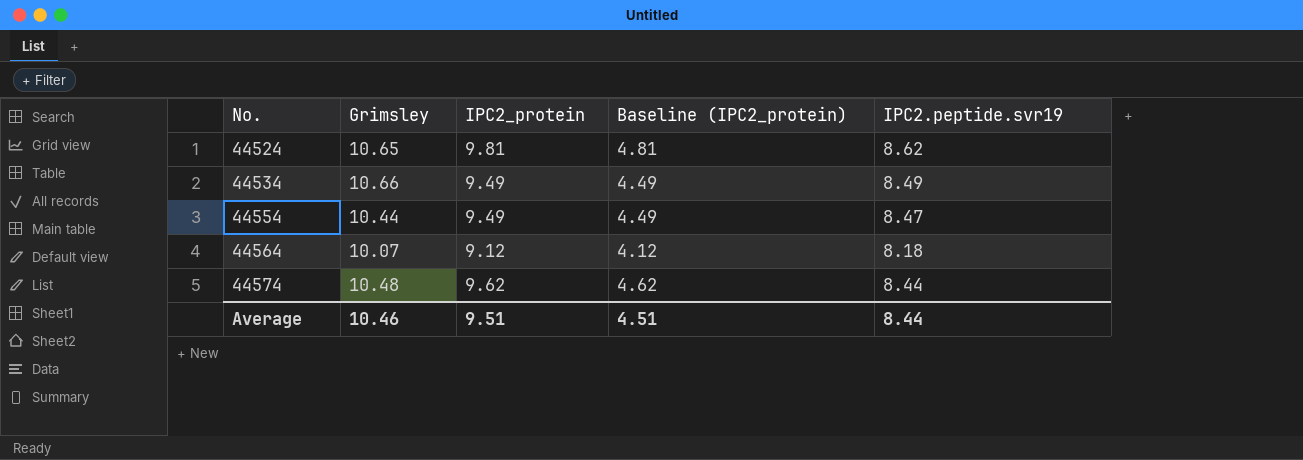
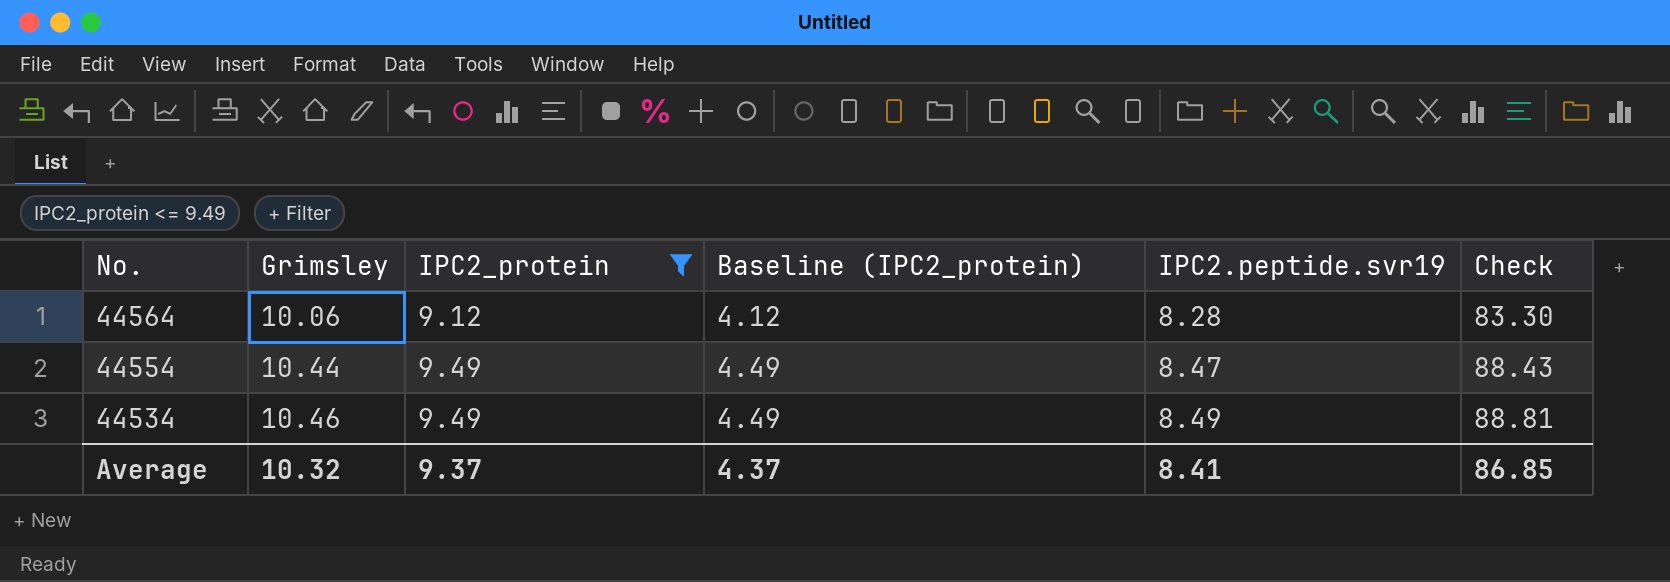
filter: none -> IPC2_protein <= 9.49
row order: No. ascending -> No. descending
column Check | formula: none -> [Grimsley] * [IPC2.peptide.svr19]
44564 | Grimsley: 10.07 -> 10.06
44564 | IPC2.peptide.svr19: 8.18 -> 8.28
44534 | Grimsley: 10.66 -> 10.46
Average | Grimsley: 10.46 -> 10.32
Average | IPC2_protein: 9.51 -> 9.37
Average | Baseline (IPC2_protein): 4.51 -> 4.37
Average | IPC2.peptide.svr19: 8.44 -> 8.41

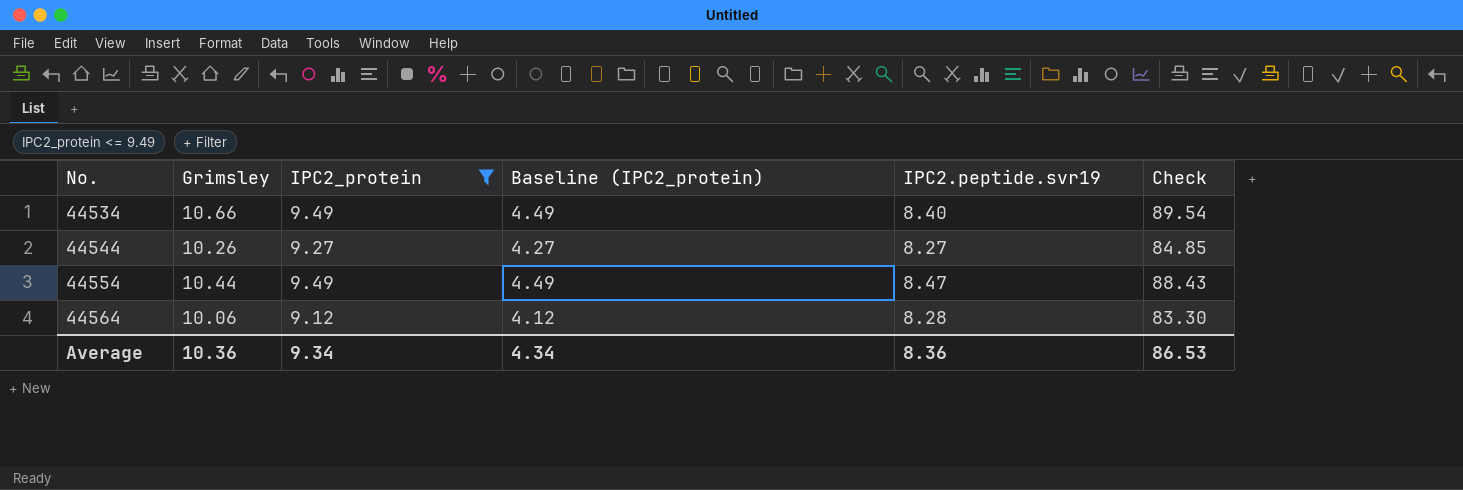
row order: No. descending -> No. ascending
44534 | Grimsley: 10.46 -> 10.66
44534 | IPC2.peptide.svr19: 8.49 -> 8.40
44534 | Check: 88.81 -> 89.54
row 44544: none -> 10.26 | 9.27 | 4.27 | 8.27 | 84.85
Average | Grimsley: 10.32 -> 10.36
Average | IPC2_protein: 9.37 -> 9.34
Average | Baseline (IPC2_protein): 4.37 -> 4.34
Average | IPC2.peptide.svr19: 8.41 -> 8.36
Average | Check: 86.85 -> 86.53

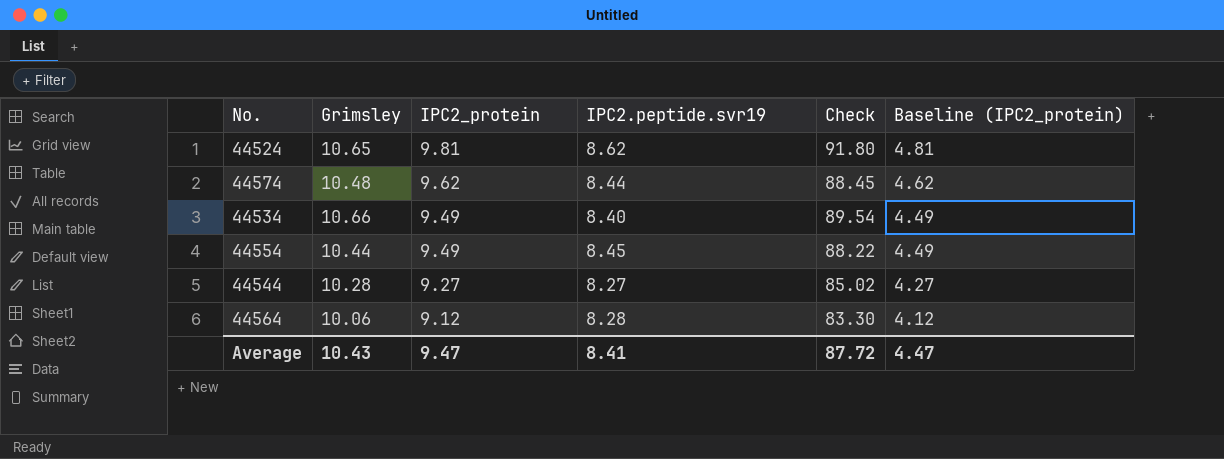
filter: IPC2_protein <= 9.49 -> none
row order: No. ascending -> IPC2_protein descending
column Baseline (IPC2_protein) | position: 4 -> 6
44554 | IPC2.peptide.svr19: 8.47 -> 8.45
44554 | Check: 88.43 -> 88.22
44544 | Grimsley: 10.26 -> 10.28
44544 | Check: 84.85 -> 85.02
Average | Grimsley: 10.36 -> 10.43
Average | IPC2_protein: 9.34 -> 9.47
Average | IPC2.peptide.svr19: 8.36 -> 8.41
Average | Check: 86.53 -> 87.72
Average | Baseline (IPC2_protein): 4.34 -> 4.47

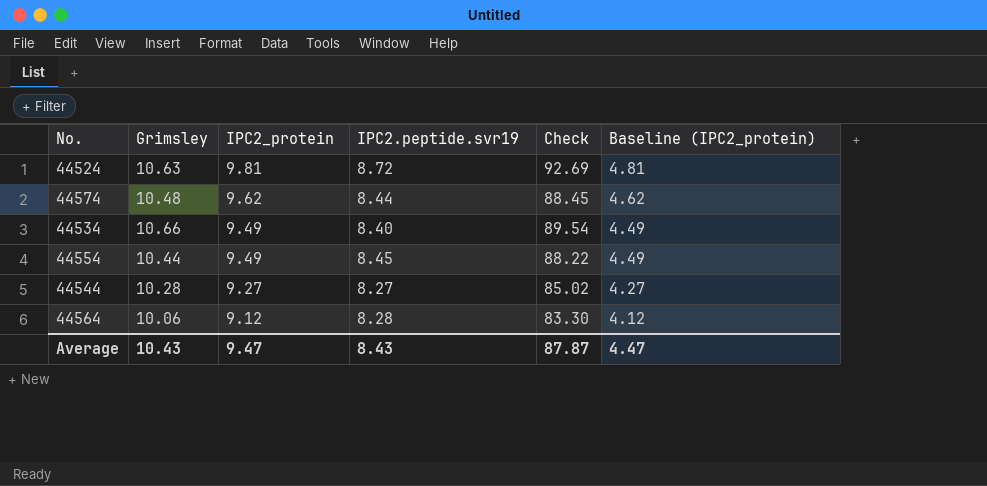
44524 | Grimsley: 10.65 -> 10.63
44524 | IPC2.peptide.svr19: 8.62 -> 8.72
44524 | Check: 91.80 -> 92.69
Average | IPC2.peptide.svr19: 8.41 -> 8.43
Average | Check: 87.72 -> 87.87

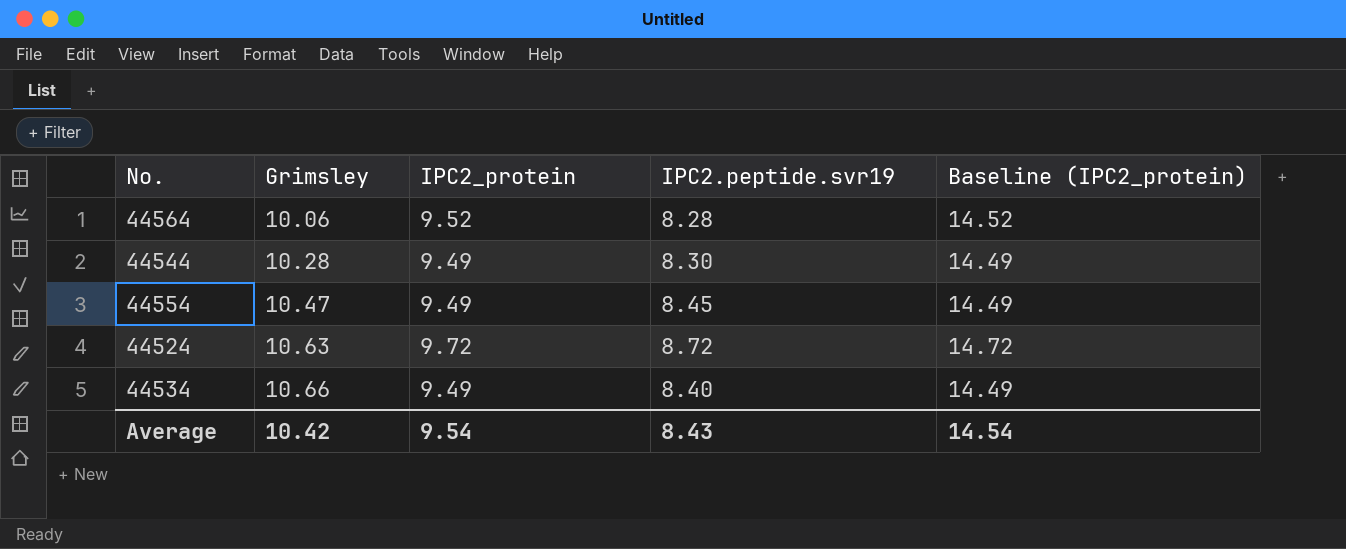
row order: IPC2_protein descending -> Grimsley ascending
column Check | formula: [Grimsley] * [IPC2.peptide.svr19] -> none
column Baseline (IPC2_protein) | formula: [IPC2_protein] - 5 -> [IPC2_protein] + 5
row 44574: 10.48 | 9.62 | 8.44 | 88.45 | 4.62 -> none
44564 | IPC2_protein: 9.12 -> 9.52
44544 | IPC2_protein: 9.27 -> 9.49
44544 | IPC2.peptide.svr19: 8.27 -> 8.30
44554 | Grimsley: 10.44 -> 10.47
44524 | IPC2_protein: 9.81 -> 9.72
Average | Grimsley: 10.43 -> 10.42
Average | IPC2_protein: 9.47 -> 9.54
Average | Baseline (IPC2_protein): 4.47 -> 14.54

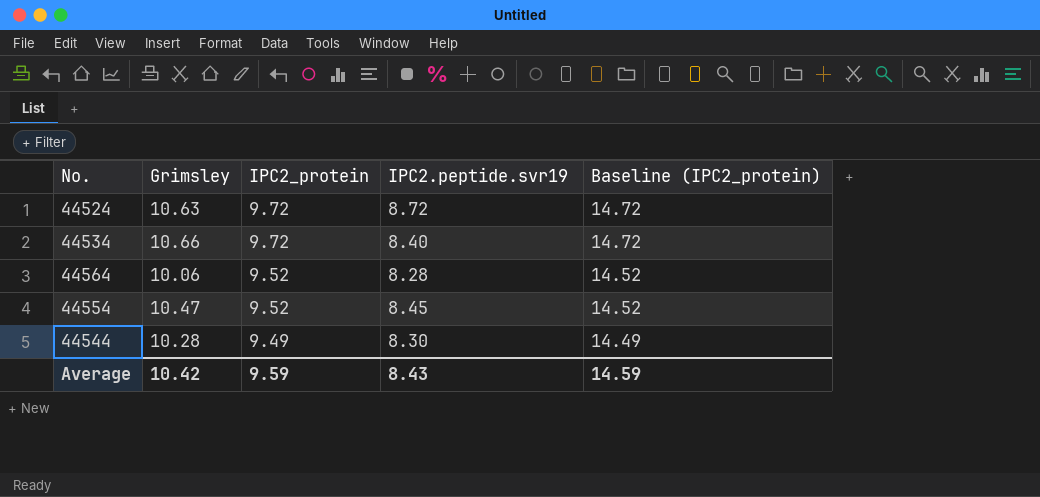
row order: Grimsley ascending -> IPC2_protein descending
44534 | IPC2_protein: 9.49 -> 9.72
44534 | Baseline (IPC2_protein): 14.49 -> 14.72
44554 | IPC2_protein: 9.49 -> 9.52
44554 | Baseline (IPC2_protein): 14.49 -> 14.52
Average | IPC2_protein: 9.54 -> 9.59
Average | Baseline (IPC2_protein): 14.54 -> 14.59

